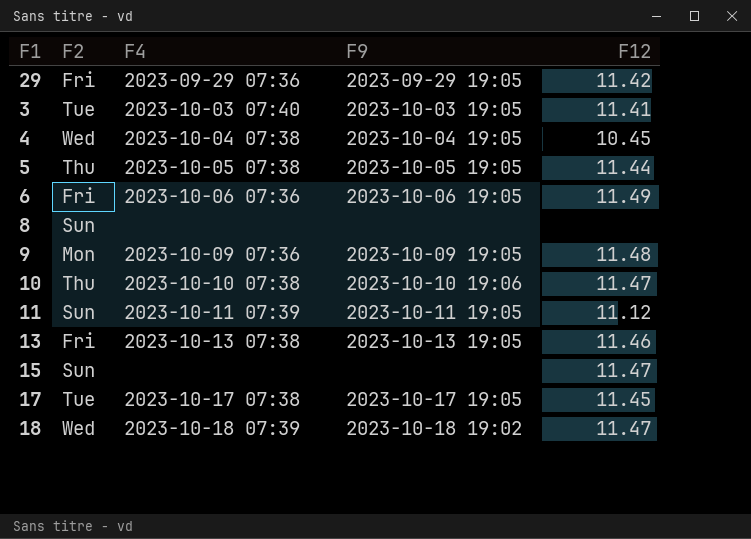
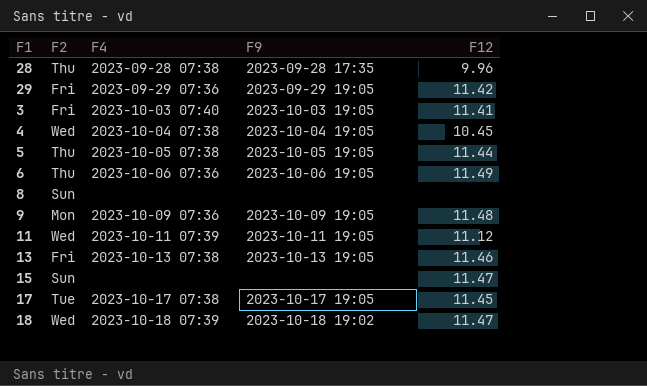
row 10: Thu | 2023-10-10 07:38 | 2023-10-10 19:06 | 11.47 -> none
row 28: none -> Thu | 2023-09-28 07:38 | 2023-09-28 17:35 | 9.96
3 | F2: Tue -> Fri
6 | F2: Fri -> Thu
11 | F2: Sun -> Wed

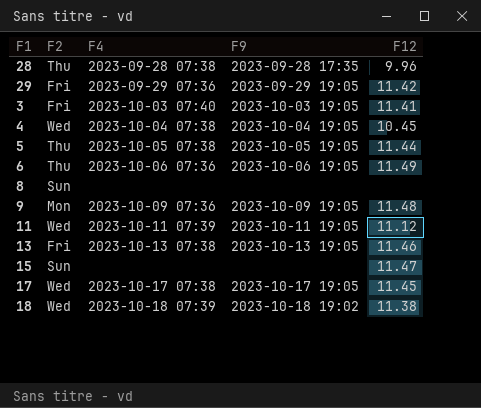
17 | F2: Tue -> Wed
18 | F12: 11.47 -> 11.38

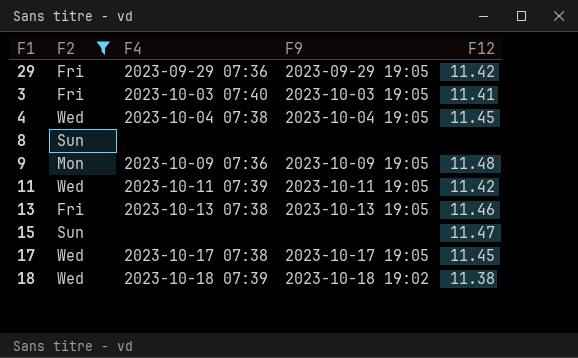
filter: none -> F2 != Thu
4 | F12: 10.45 -> 11.45
11 | F12: 11.12 -> 11.42

